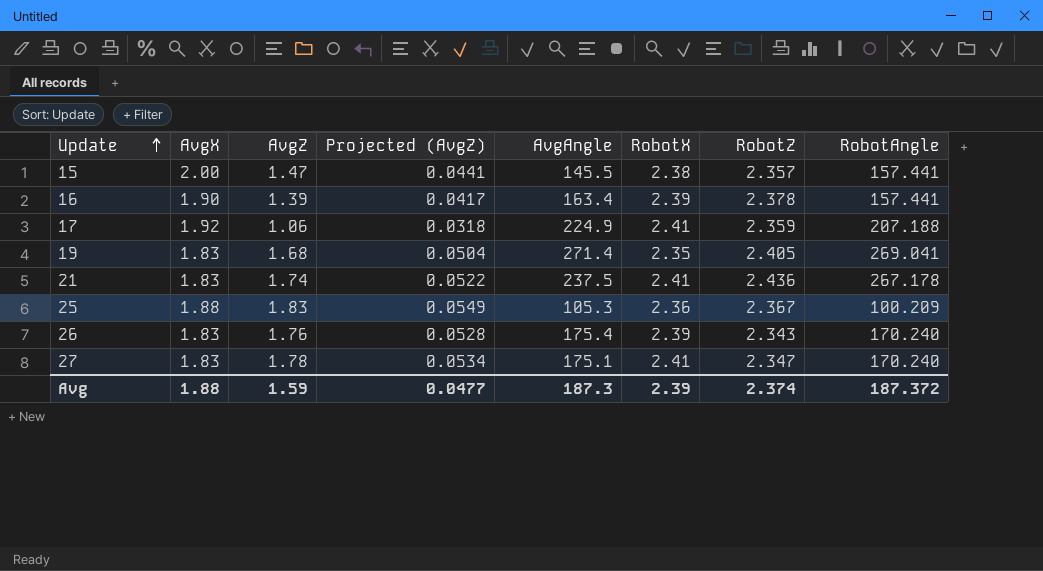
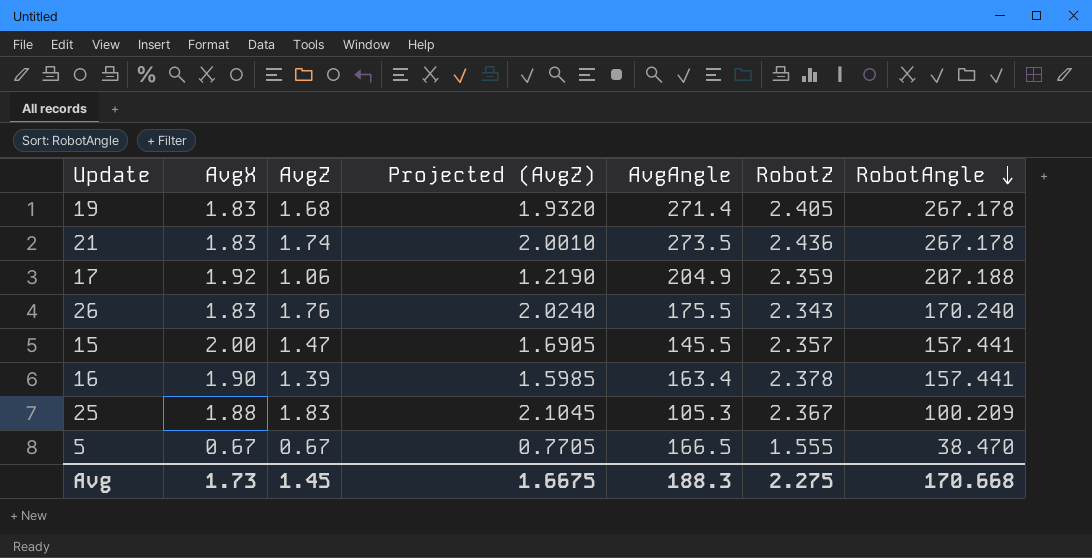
row order: Update ascending -> RobotAngle descending
column RobotX | position: 6 -> none
column Projected (AvgZ) | formula: [AvgZ] * 0.03 -> [AvgZ] * 1.15
row 27: 1.83 | 1.78 | 0.0534 | 175.1 | 2.41 | 2.347 | 170.240 -> none
19 | RobotAngle: 269.041 -> 267.178
21 | AvgAngle: 237.5 -> 273.5
17 | AvgAngle: 224.9 -> 204.9
26 | AvgAngle: 175.4 -> 175.5
row 5: none -> 0.67 | 0.67 | 0.7705 | 166.5 | 1.555 | 38.470
Avg | AvgX: 1.88 -> 1.73
Avg | AvgZ: 1.59 -> 1.45
Avg | Projected (AvgZ): 0.0477 -> 1.6675
Avg | AvgAngle: 187.3 -> 188.3
Avg | RobotZ: 2.374 -> 2.275
Avg | RobotAngle: 187.372 -> 170.668

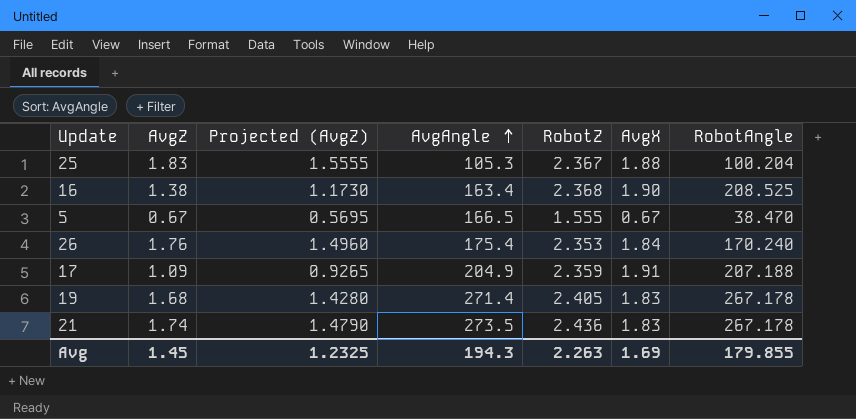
row order: RobotAngle descending -> AvgAngle ascending
column Projected (AvgZ) | formula: [AvgZ] * 1.15 -> [AvgZ] * 0.85
column AvgX | position: 2 -> 6
row 15: 2.00 | 1.47 | 1.6905 | 145.5 | 2.357 | 157.441 -> none
25 | RobotAngle: 100.209 -> 100.204
16 | AvgZ: 1.39 -> 1.38
16 | RobotZ: 2.378 -> 2.368
16 | RobotAngle: 157.441 -> 208.525
26 | AvgAngle: 175.5 -> 175.4
26 | RobotZ: 2.343 -> 2.353
26 | AvgX: 1.83 -> 1.84
17 | AvgZ: 1.06 -> 1.09
17 | AvgX: 1.92 -> 1.91
Avg | Projected (AvgZ): 1.6675 -> 1.2325
Avg | AvgAngle: 188.3 -> 194.3
Avg | RobotZ: 2.275 -> 2.263
Avg | AvgX: 1.73 -> 1.69
Avg | RobotAngle: 170.668 -> 179.855

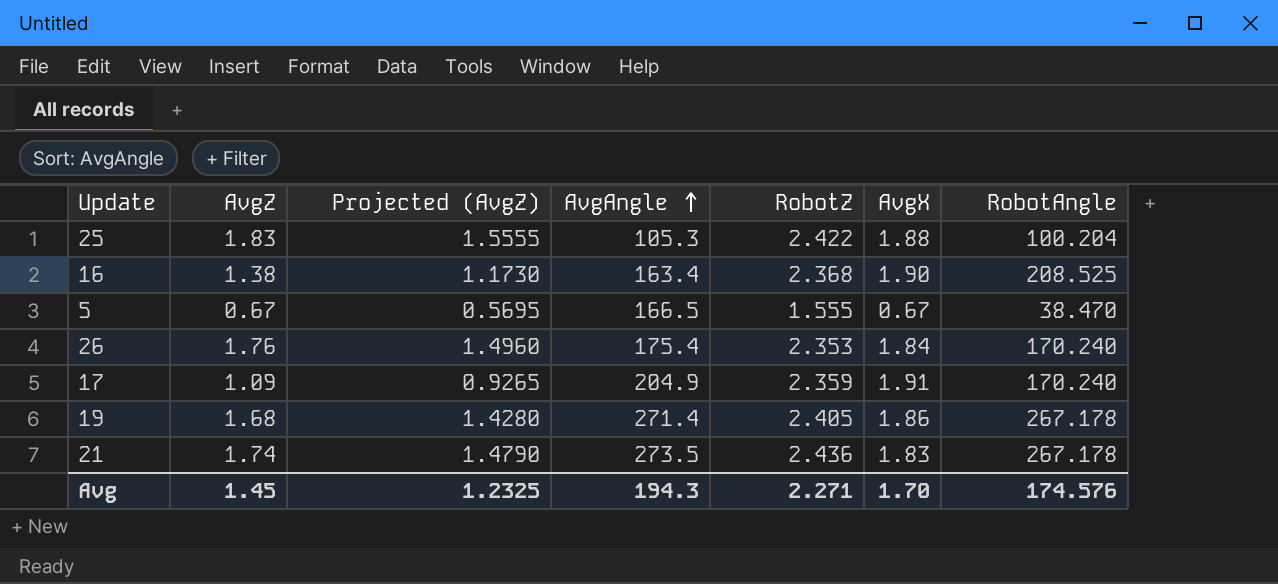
25 | RobotZ: 2.367 -> 2.422
17 | RobotAngle: 207.188 -> 170.240
19 | AvgX: 1.83 -> 1.86
Avg | RobotZ: 2.263 -> 2.271
Avg | AvgX: 1.69 -> 1.70
Avg | RobotAngle: 179.855 -> 174.576

